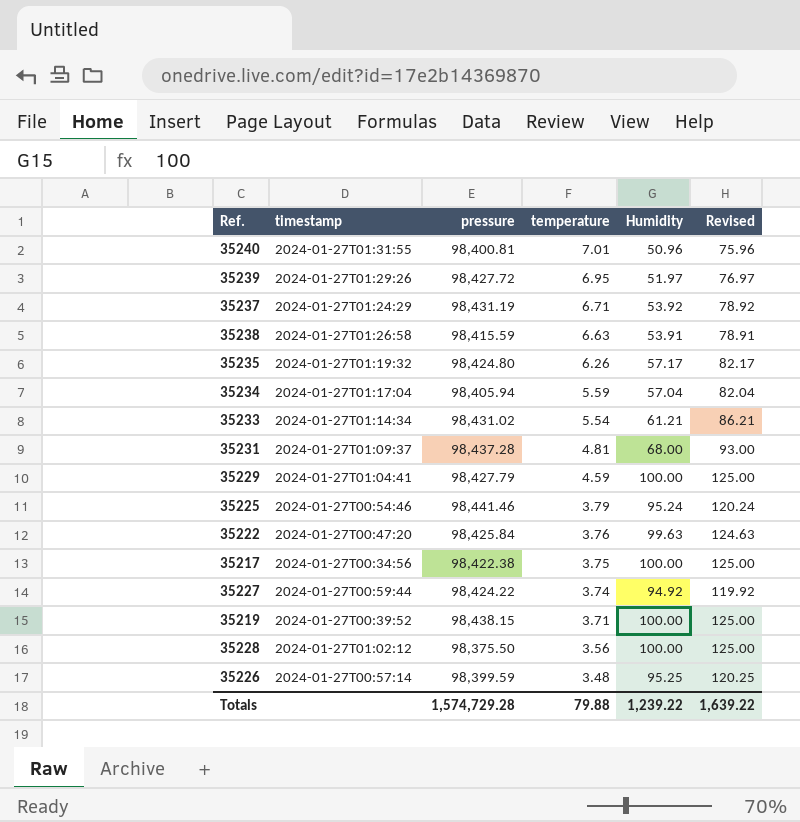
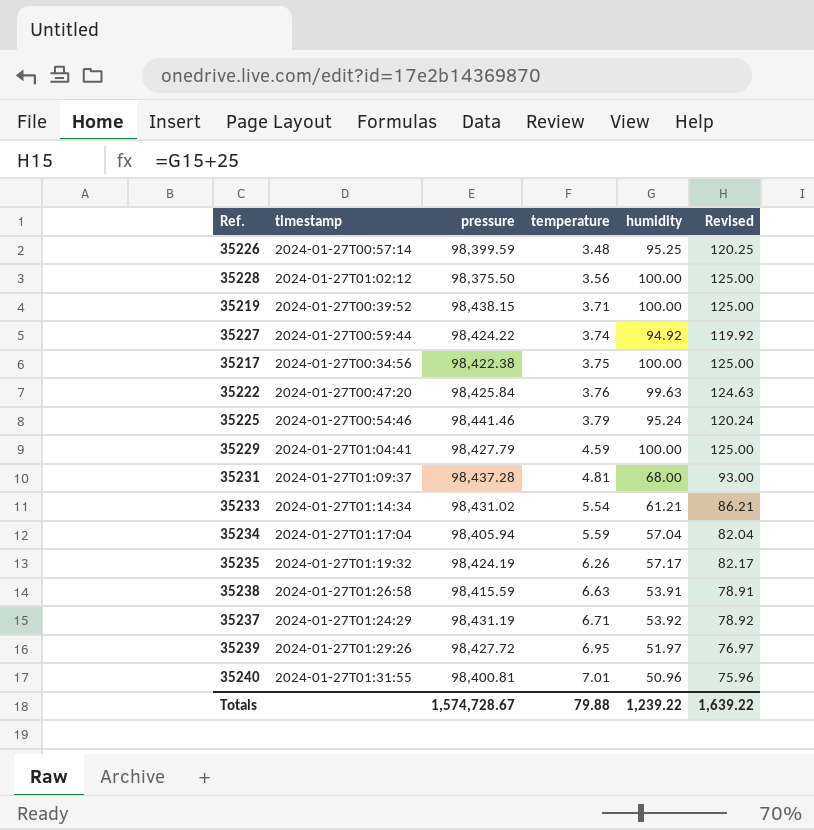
row order: temperature descending -> temperature ascending
column name: Humidity -> humidity
35235 | pressure: 98,424.80 -> 98,424.19
Totals | pressure: 1,574,729.28 -> 1,574,728.67

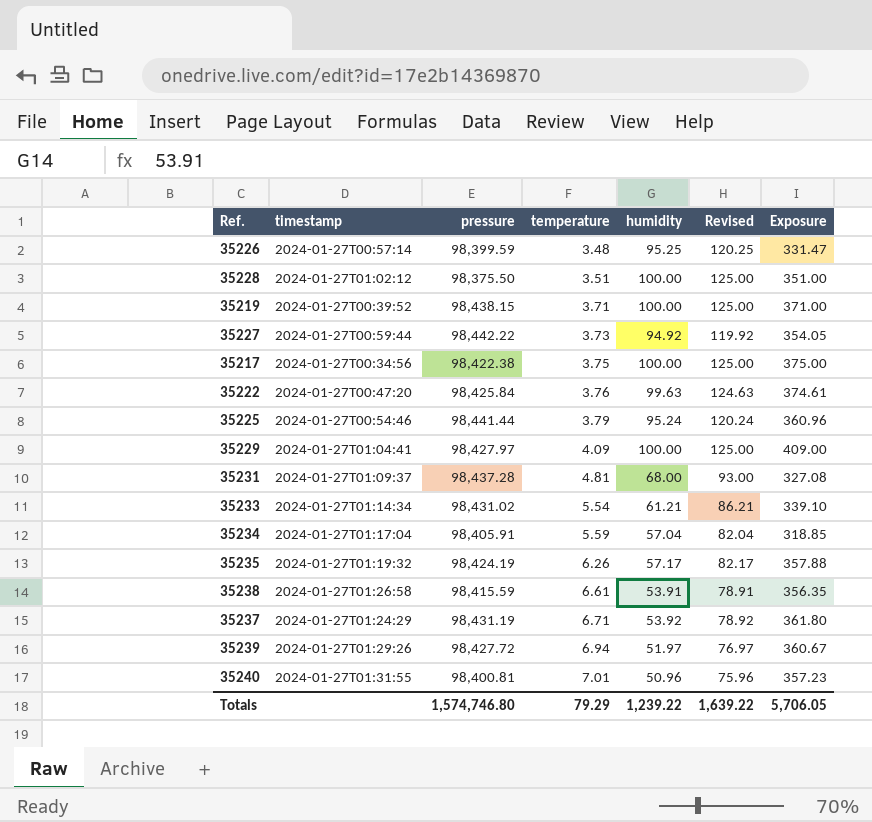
column Exposure | formula: none -> [temperature] * [humidity]
35228 | temperature: 3.56 -> 3.51
35227 | pressure: 98,424.22 -> 98,442.22
35227 | temperature: 3.74 -> 3.73
35225 | pressure: 98,441.46 -> 98,441.44
35229 | pressure: 98,427.79 -> 98,427.97
35229 | temperature: 4.59 -> 4.09
35234 | pressure: 98,405.94 -> 98,405.91
35238 | temperature: 6.63 -> 6.61
35239 | temperature: 6.95 -> 6.94
Totals | pressure: 1,574,728.67 -> 1,574,746.80
Totals | temperature: 79.88 -> 79.29

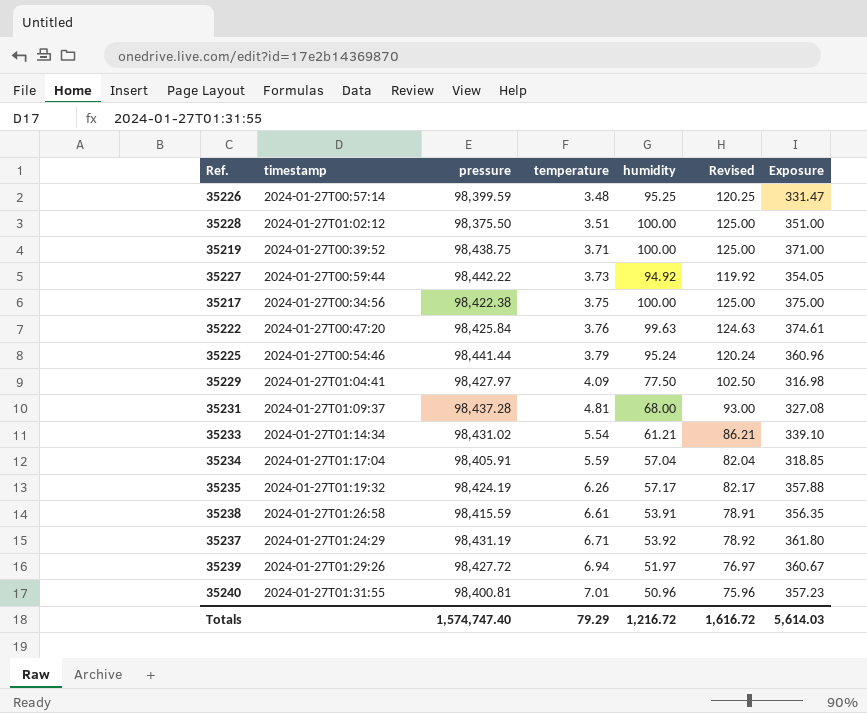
35219 | pressure: 98,438.15 -> 98,438.75
35229 | humidity: 100.00 -> 77.50
35229 | Revised: 125.00 -> 102.50
35229 | Exposure: 409.00 -> 316.98
Totals | pressure: 1,574,746.80 -> 1,574,747.40
Totals | humidity: 1,239.22 -> 1,216.72
Totals | Revised: 1,639.22 -> 1,616.72
Totals | Exposure: 5,706.05 -> 5,614.03

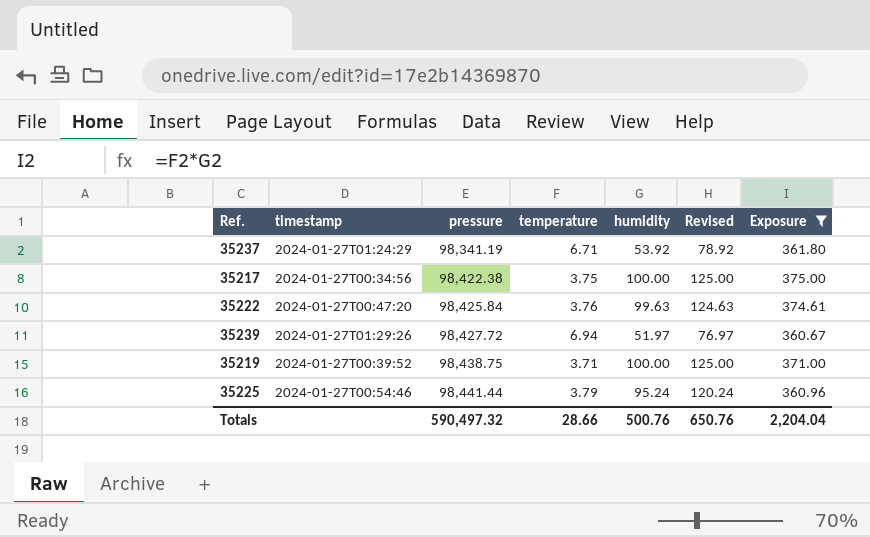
filter: none -> Exposure >= 360.67
row order: temperature ascending -> pressure ascending
35237 | pressure: 98,431.19 -> 98,341.19
Totals | pressure: 1,574,747.40 -> 590,497.32
Totals | temperature: 79.29 -> 28.66
Totals | humidity: 1,216.72 -> 500.76
Totals | Revised: 1,616.72 -> 650.76
Totals | Exposure: 5,614.03 -> 2,204.04

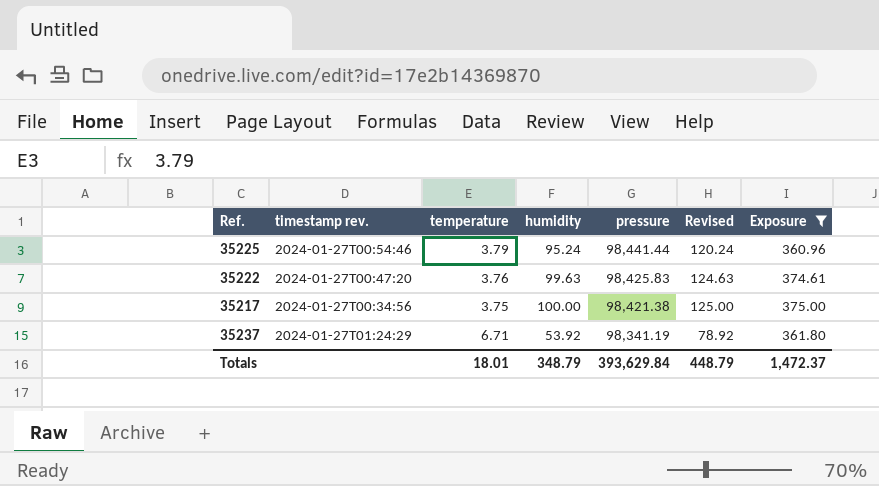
row order: pressure ascending -> pressure descending
column name: timestamp -> timestamp rev.
column pressure | position: 3 -> 5
row 35239: 2024-01-27T01:29:26 | 98,427.72 | 6.94 | 51.97 | 76.97 | 360.67 -> none
row 35219: 2024-01-27T00:39:52 | 98,438.75 | 3.71 | 100.00 | 125.00 | 371.00 -> none
35222 | pressure: 98,425.84 -> 98,425.83
35217 | pressure: 98,422.38 -> 98,421.38
Totals | temperature: 28.66 -> 18.01
Totals | humidity: 500.76 -> 348.79
Totals | pressure: 590,497.32 -> 393,629.84
Totals | Revised: 650.76 -> 448.79
Totals | Exposure: 2,204.04 -> 1,472.37

